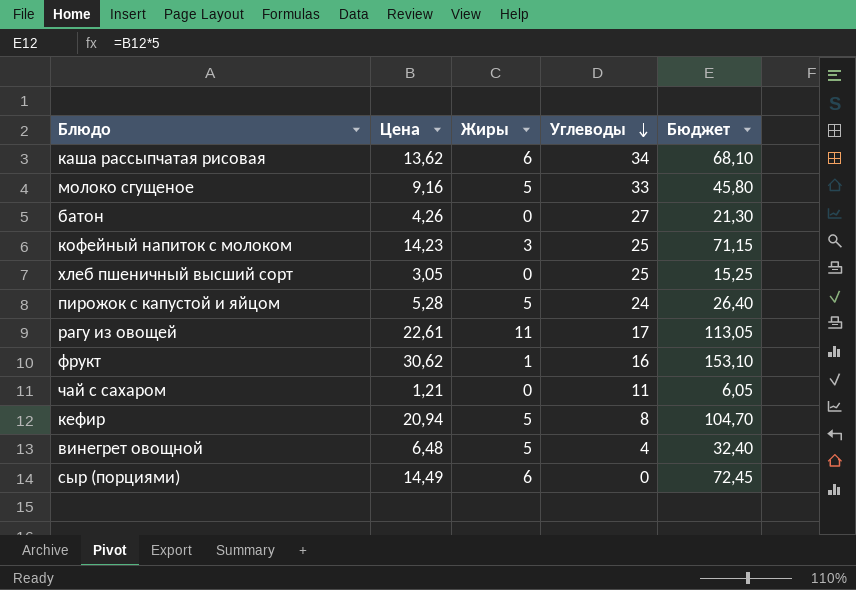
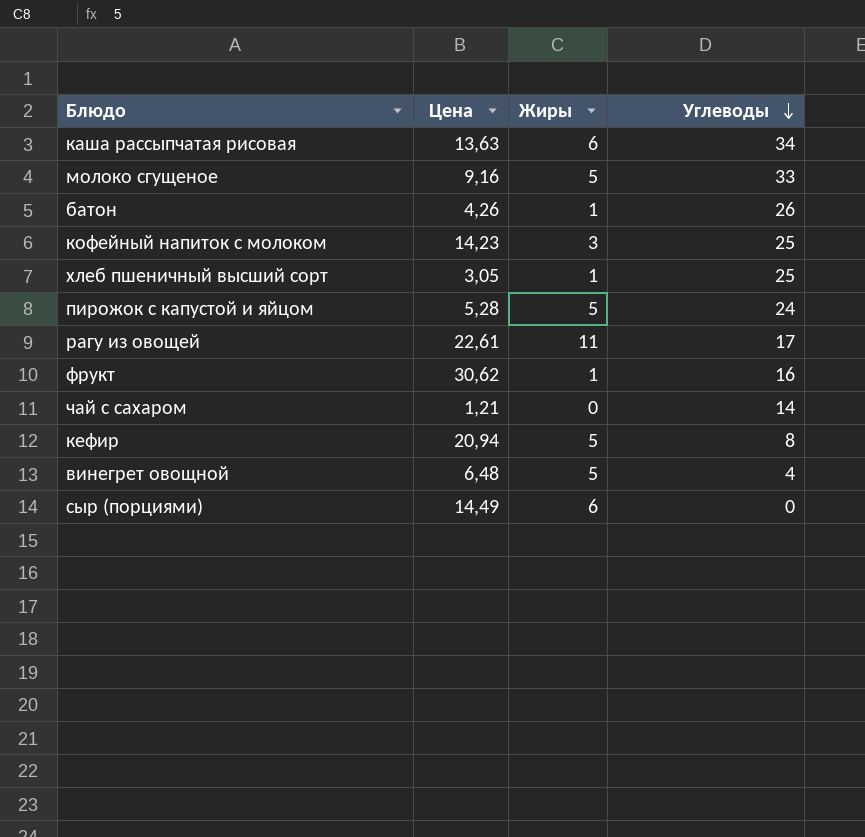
column Бюджет | formula: [Цена] * 5 -> none
каша рассыпчатая рисовая | Цена: 13,62 -> 13,63
батон | Жиры: 0 -> 1
батон | Углеводы: 27 -> 26
хлеб пшеничный высший сорт | Жиры: 0 -> 1
чай с сахаром | Углеводы: 11 -> 14

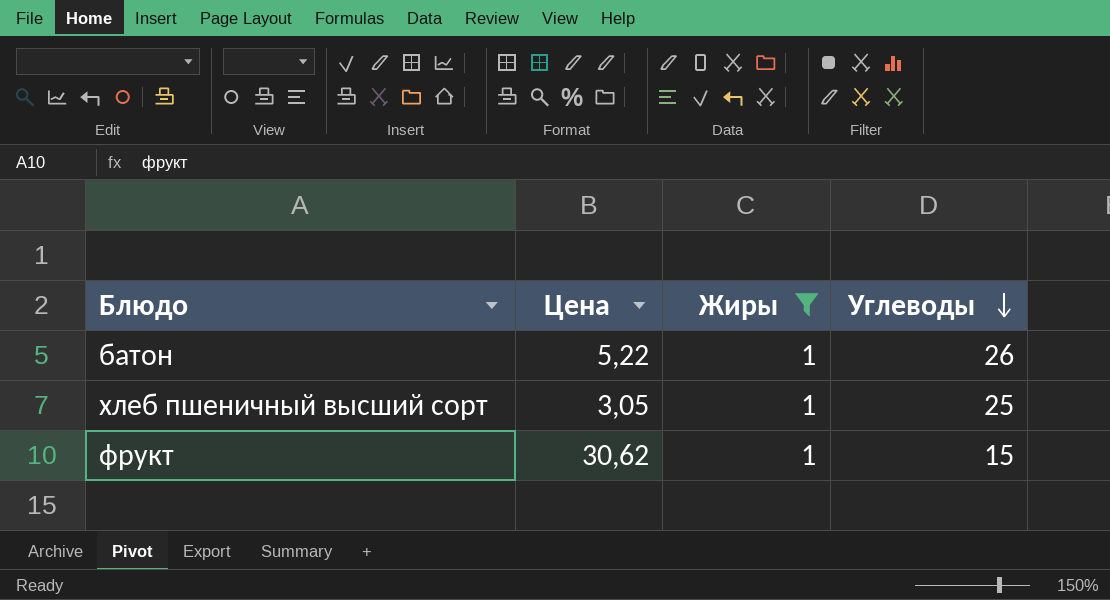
filter: none -> Жиры = 1
батон | Цена: 4,26 -> 5,22
фрукт | Углеводы: 16 -> 15

